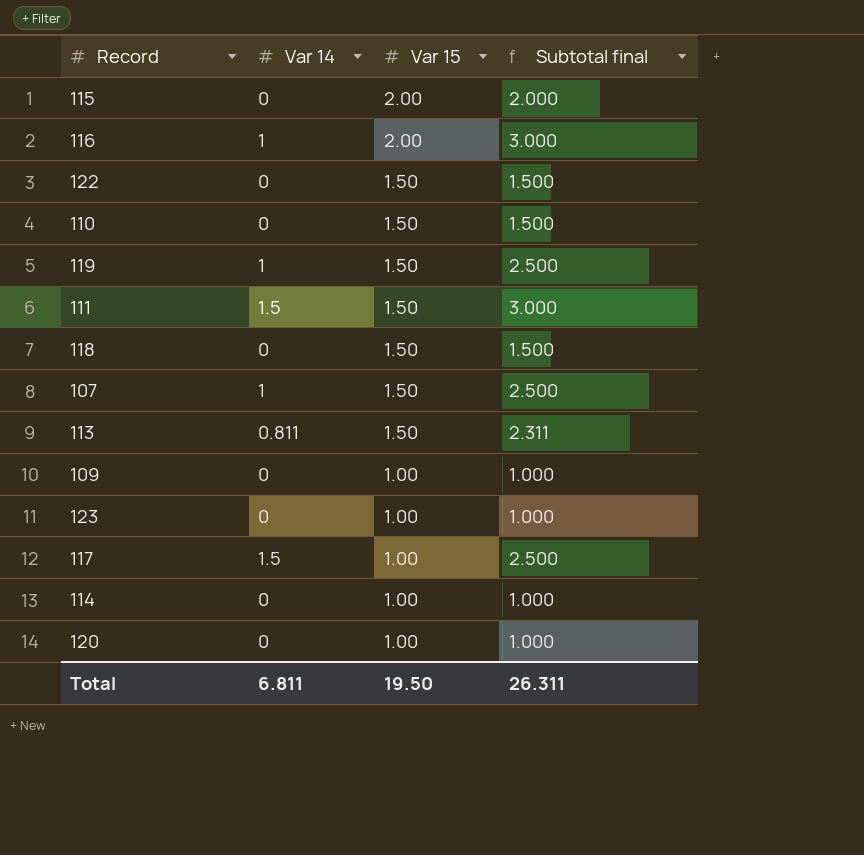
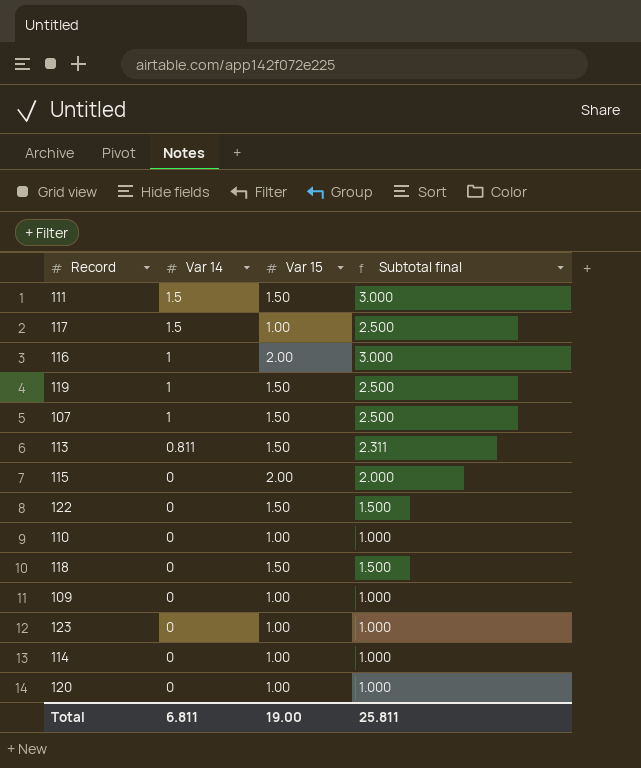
row order: Var 15 descending -> Var 14 descending
110 | Var 15: 1.50 -> 1.00
110 | Subtotal final: 1.500 -> 1.000
Total | Var 15: 19.50 -> 19.00
Total | Subtotal final: 26.311 -> 25.811

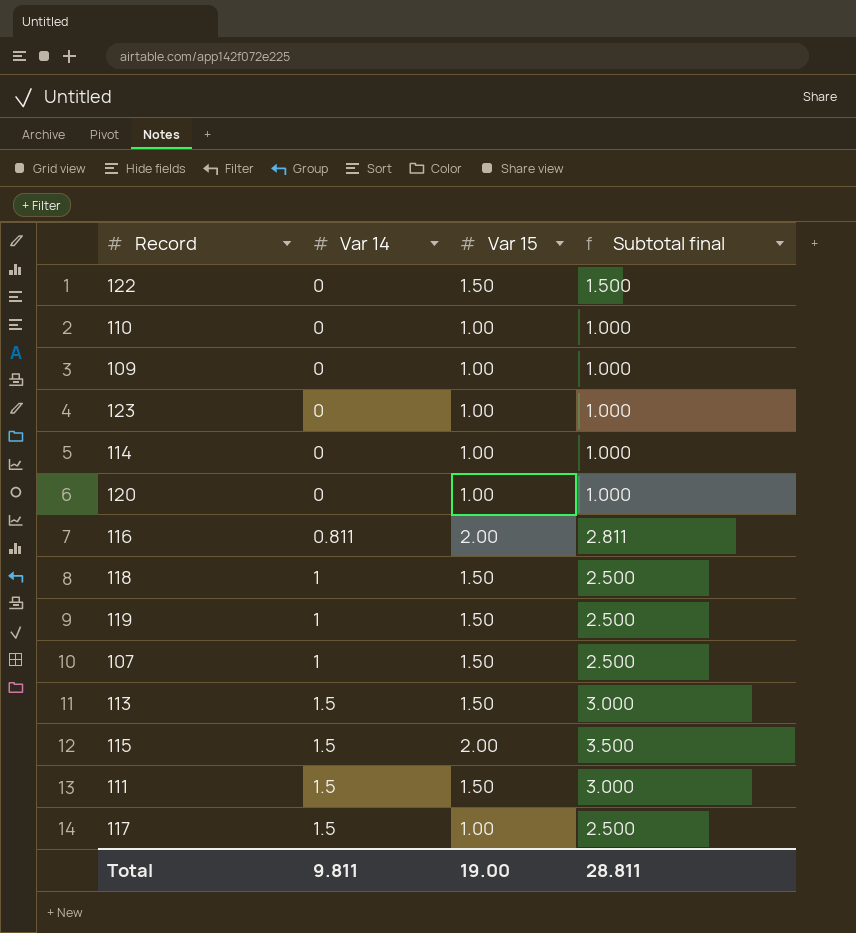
row order: Var 14 descending -> Var 14 ascending
116 | Var 14: 1 -> 0.811
116 | Subtotal final: 3.000 -> 2.811
118 | Var 14: 0 -> 1
118 | Subtotal final: 1.500 -> 2.500
113 | Var 14: 0.811 -> 1.5
113 | Subtotal final: 2.311 -> 3.000
115 | Var 14: 0 -> 1.5
115 | Subtotal final: 2.000 -> 3.500
Total | Var 14: 6.811 -> 9.811
Total | Subtotal final: 25.811 -> 28.811

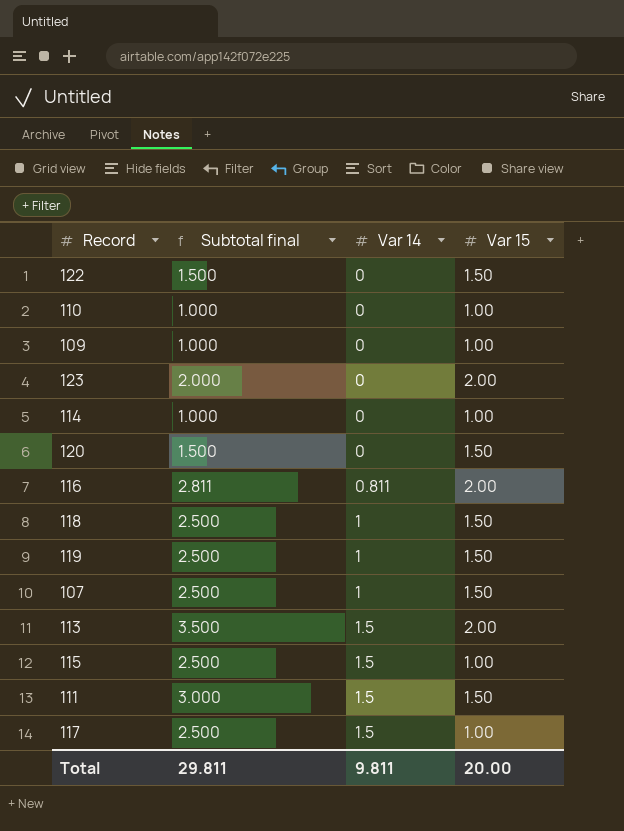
column Subtotal final | position: 4 -> 2
123 | Subtotal final: 1.000 -> 2.000
123 | Var 15: 1.00 -> 2.00
120 | Subtotal final: 1.000 -> 1.500
120 | Var 15: 1.00 -> 1.50
113 | Subtotal final: 3.000 -> 3.500
113 | Var 15: 1.50 -> 2.00
115 | Subtotal final: 3.500 -> 2.500
115 | Var 15: 2.00 -> 1.00
Total | Subtotal final: 28.811 -> 29.811
Total | Var 15: 19.00 -> 20.00

